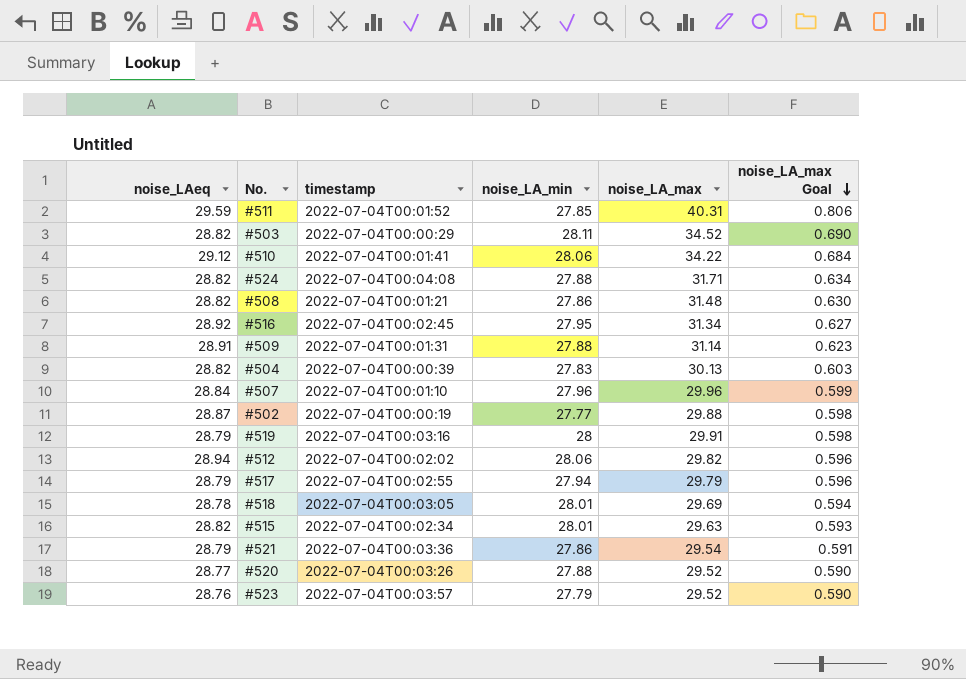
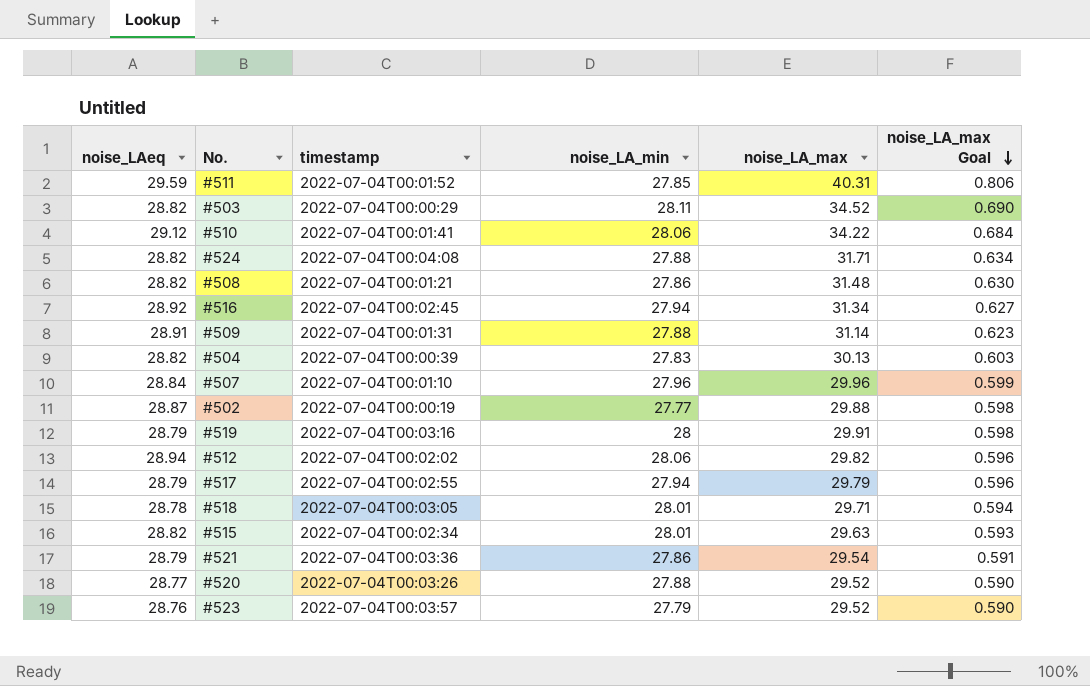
#516 | noise_LA_min: 27.95 -> 27.94
#518 | noise_LA_max: 29.69 -> 29.71

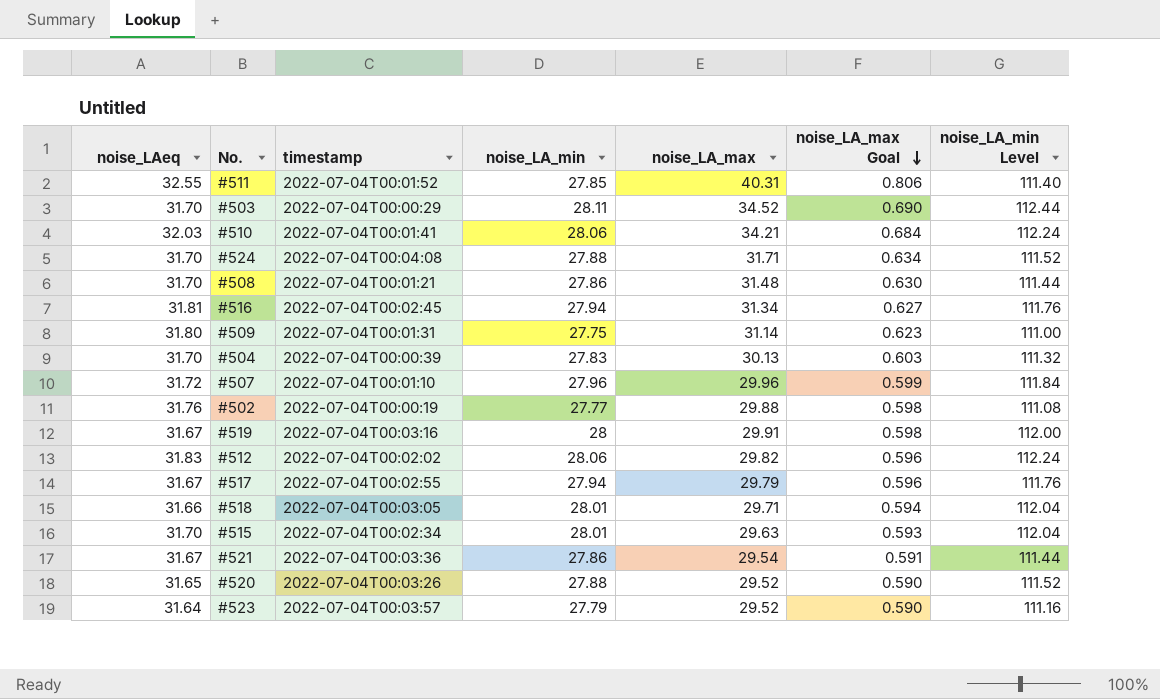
column noise_LA_min Level | formula: none -> [noise_LA_min] * 4
#511 | noise_LAeq: 29.59 -> 32.55
#503 | noise_LAeq: 28.82 -> 31.70
#510 | noise_LAeq: 29.12 -> 32.03
#510 | noise_LA_max: 34.22 -> 34.21
#524 | noise_LAeq: 28.82 -> 31.70
#508 | noise_LAeq: 28.82 -> 31.70
#516 | noise_LAeq: 28.92 -> 31.81
#509 | noise_LAeq: 28.91 -> 31.80
#509 | noise_LA_min: 27.88 -> 27.75
#504 | noise_LAeq: 28.82 -> 31.70
#507 | noise_LAeq: 28.84 -> 31.72
#502 | noise_LAeq: 28.87 -> 31.76
#519 | noise_LAeq: 28.79 -> 31.67
#512 | noise_LAeq: 28.94 -> 31.83
#517 | noise_LAeq: 28.79 -> 31.67
#518 | noise_LAeq: 28.78 -> 31.66
#515 | noise_LAeq: 28.82 -> 31.70
#521 | noise_LAeq: 28.79 -> 31.67
#520 | noise_LAeq: 28.77 -> 31.65
#523 | noise_LAeq: 28.76 -> 31.64

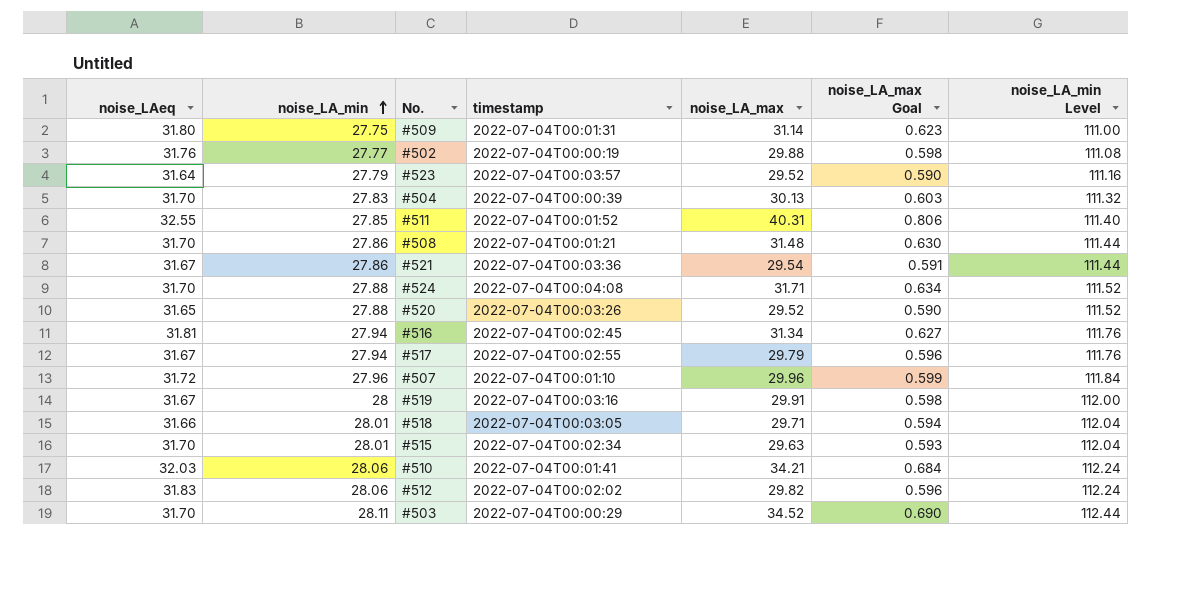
row order: noise_LA_max Goal descending -> noise_LA_min ascending
column noise_LA_min | position: 4 -> 2

